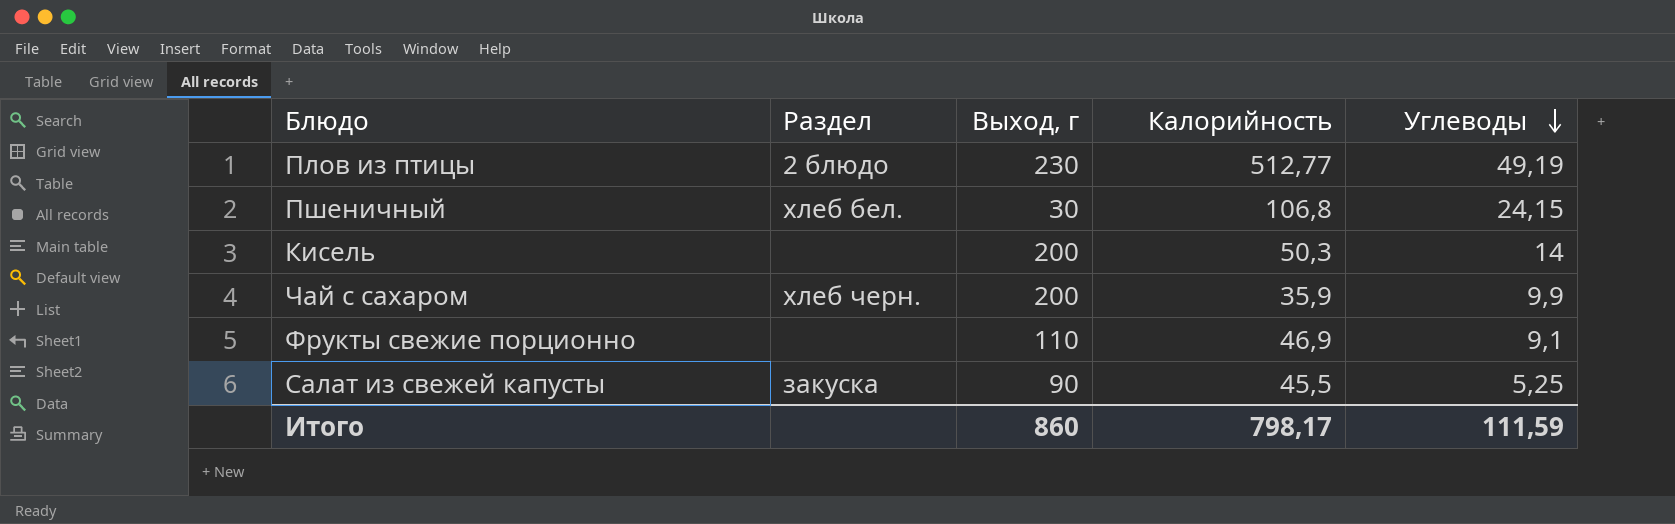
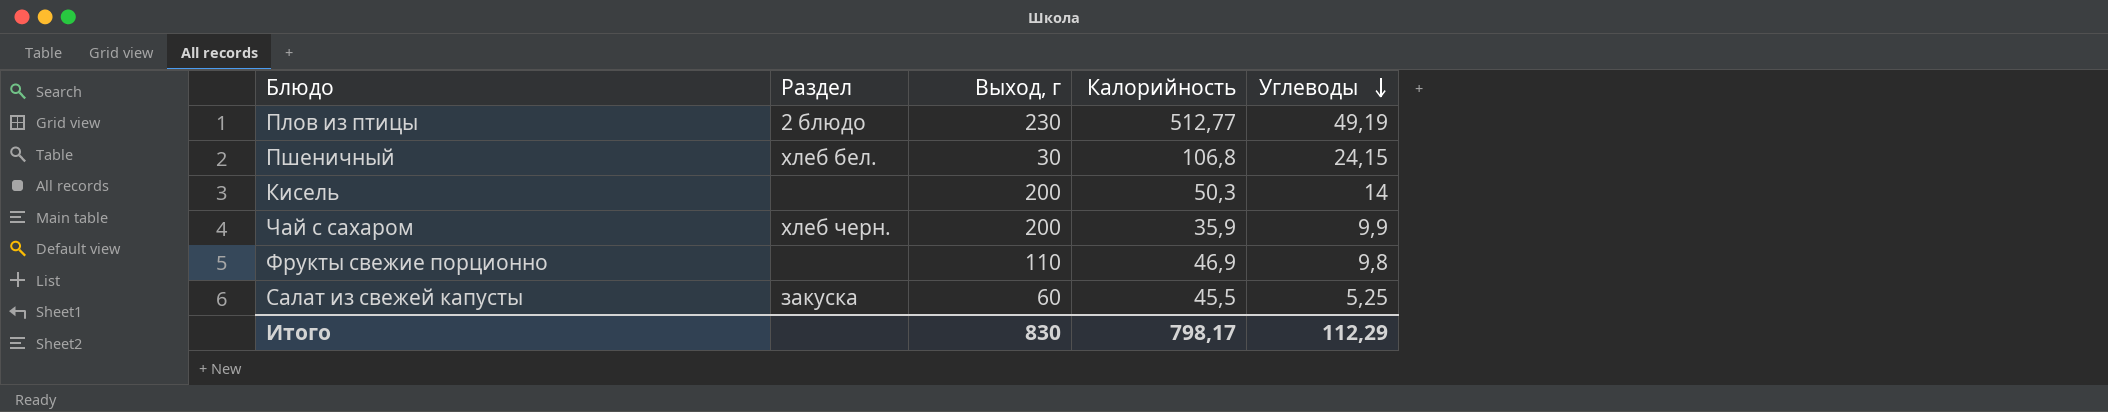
Фрукты свежие порционно | Углеводы: 9,1 -> 9,8
Салат из свежей капусты | Выход, г: 90 -> 60
Итого | Выход, г: 860 -> 830
Итого | Углеводы: 111,59 -> 112,29

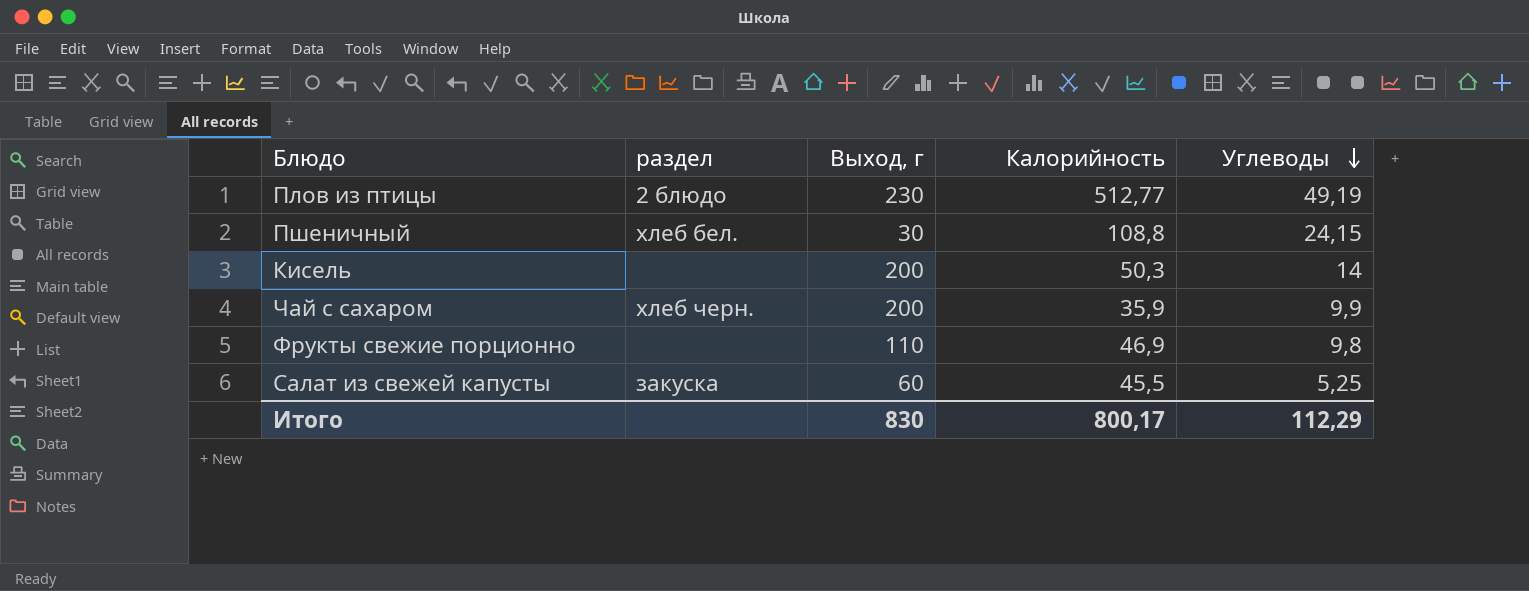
column name: Раздел -> раздел
Пшеничный | Калорийность: 106,8 -> 108,8
Итого | Калорийность: 798,17 -> 800,17

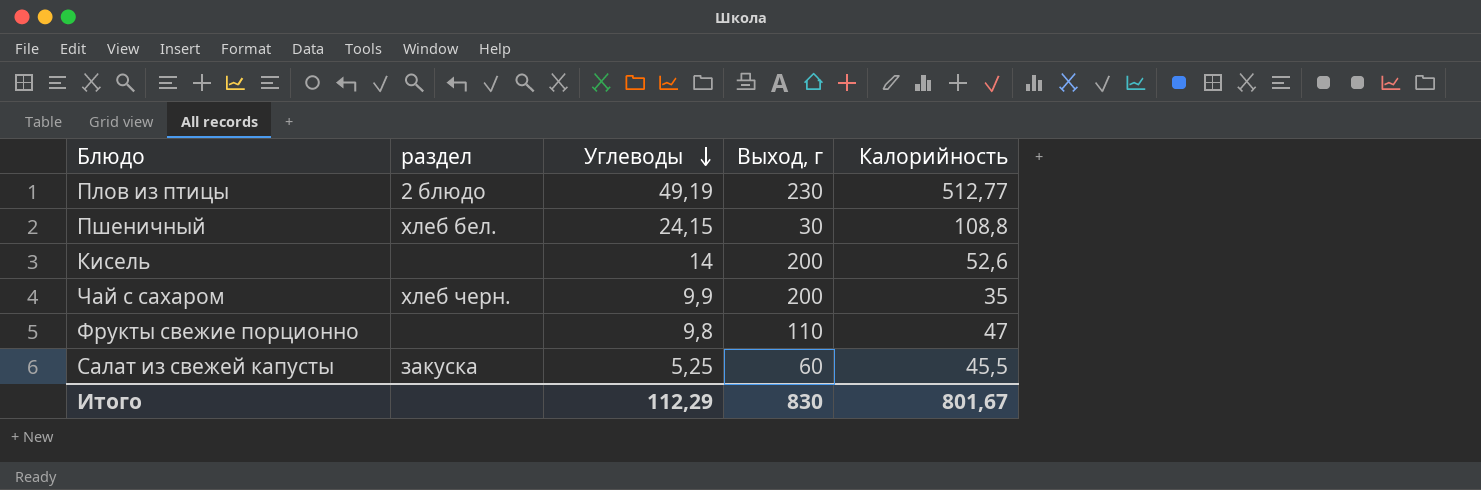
column Углеводы | position: 5 -> 3
Кисель | Калорийность: 50,3 -> 52,6
Чай с сахаром | Калорийность: 35,9 -> 35
Фрукты свежие порционно | Калорийность: 46,9 -> 47
Итого | Калорийность: 800,17 -> 801,67

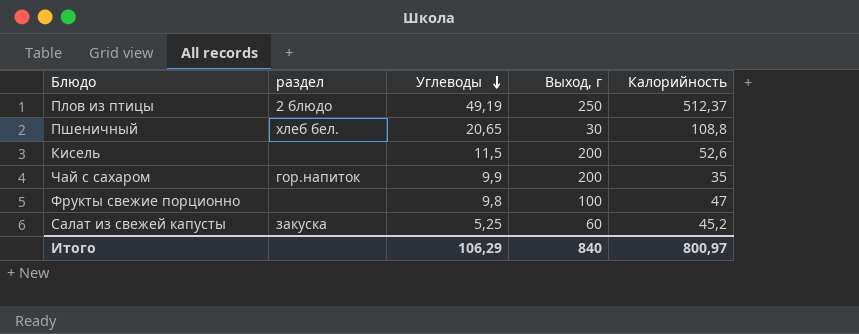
Плов из птицы | Выход, г: 230 -> 250
Плов из птицы | Калорийность: 512,77 -> 512,37
Пшеничный | Углеводы: 24,15 -> 20,65
Кисель | Углеводы: 14 -> 11,5
Чай с сахаром | раздел: хлеб черн. -> гор.напиток
Фрукты свежие порционно | Выход, г: 110 -> 100
Салат из свежей капусты | Калорийность: 45,5 -> 45,2
Итого | Углеводы: 112,29 -> 106,29
Итого | Выход, г: 830 -> 840
Итого | Калорийность: 801,67 -> 800,97

